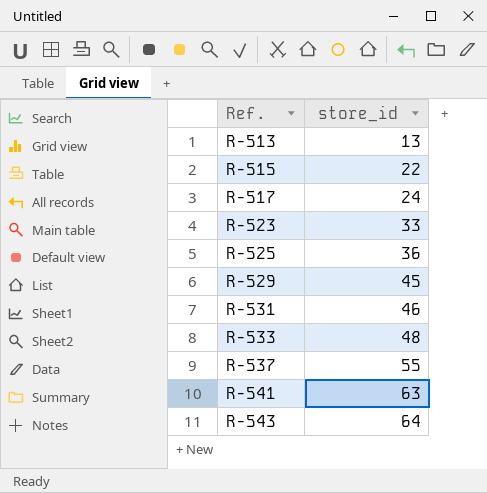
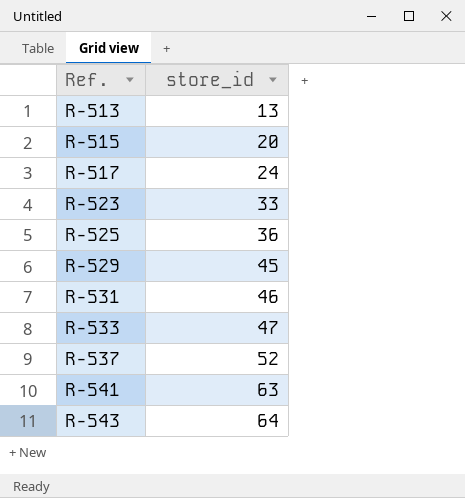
R-515 | store_id: 22 -> 20
R-533 | store_id: 48 -> 47
R-537 | store_id: 55 -> 52

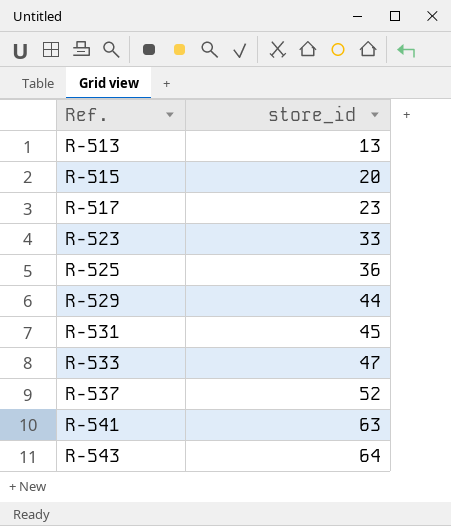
R-517 | store_id: 24 -> 23
R-529 | store_id: 45 -> 44
R-531 | store_id: 46 -> 45

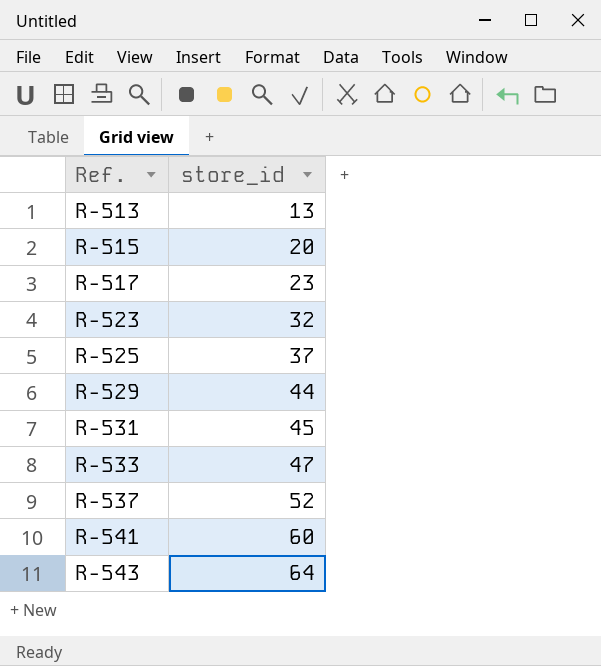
R-523 | store_id: 33 -> 32
R-525 | store_id: 36 -> 37
R-541 | store_id: 63 -> 60

